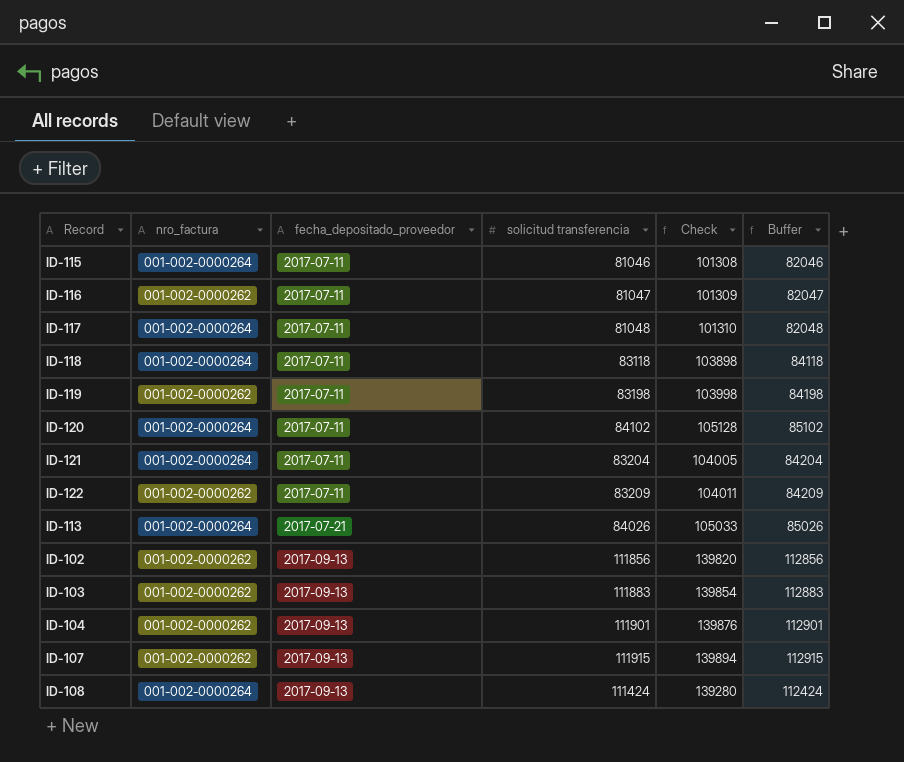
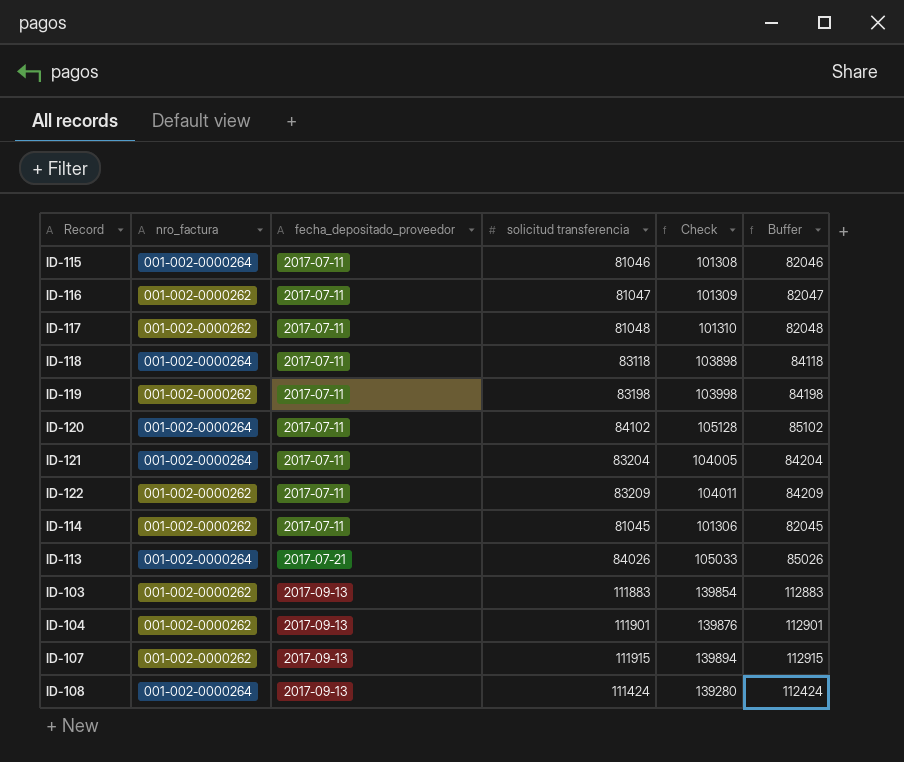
row ID-102: 001-002-0000262 | 2017-09-13 | 111856 | 139820 | 112856 -> none
ID-117 | nro_factura: 001-002-0000264 -> 001-002-0000262
row ID-114: none -> 001-002-0000262 | 2017-07-11 | 81045 | 101306 | 82045

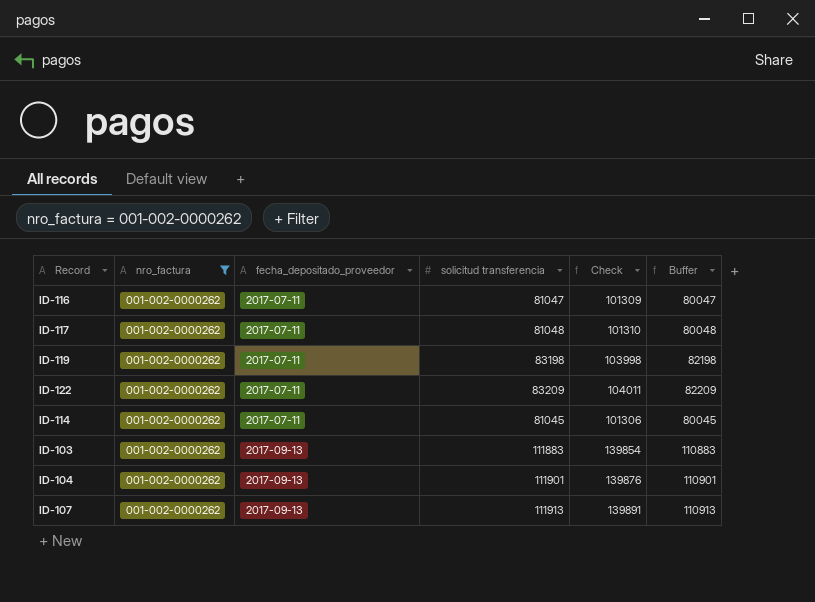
filter: none -> nro_factura = 001-002-0000262
column Buffer | formula: [solicitud transferencia] + 1000 -> [solicitud transferencia] - 1000
ID-107 | solicitud transferencia: 111915 -> 111913
ID-107 | Check: 139894 -> 139891

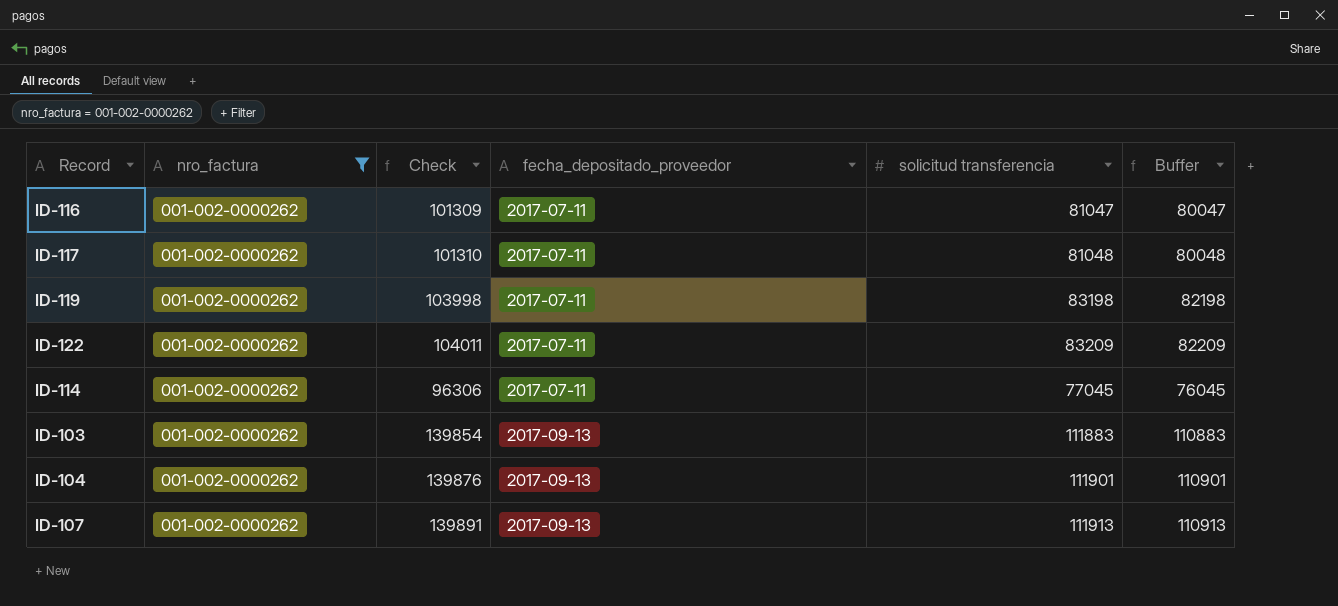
column Check | position: 5 -> 3
ID-114 | Check: 101306 -> 96306
ID-114 | solicitud transferencia: 81045 -> 77045
ID-114 | Buffer: 80045 -> 76045

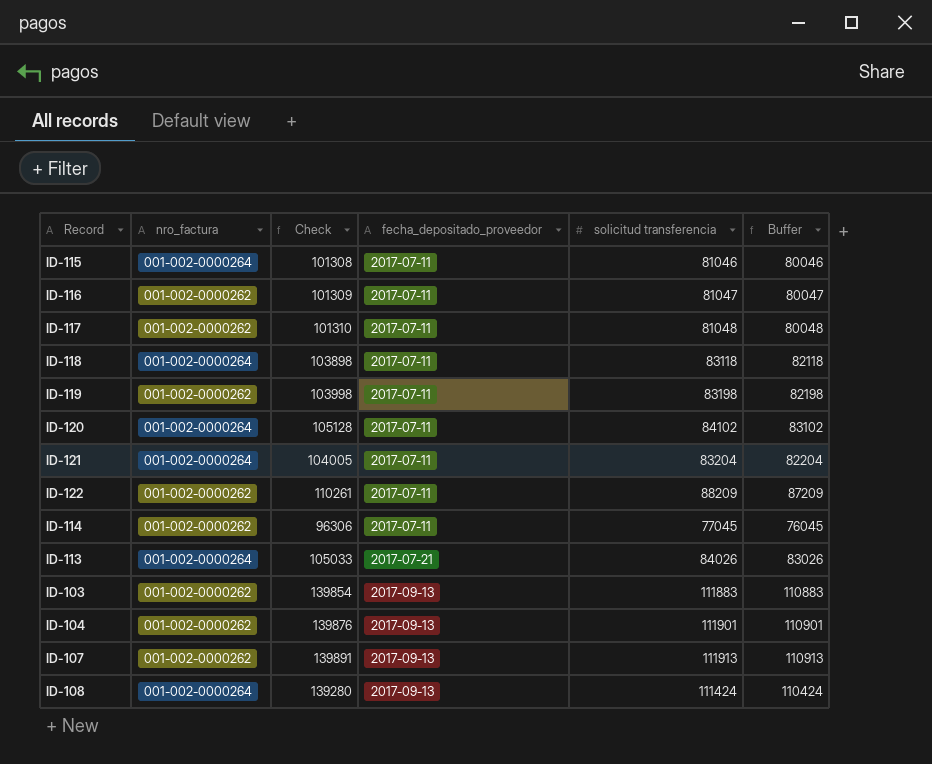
filter: nro_factura = 001-002-0000262 -> none
ID-122 | Check: 104011 -> 110261
ID-122 | solicitud transferencia: 83209 -> 88209
ID-122 | Buffer: 82209 -> 87209

